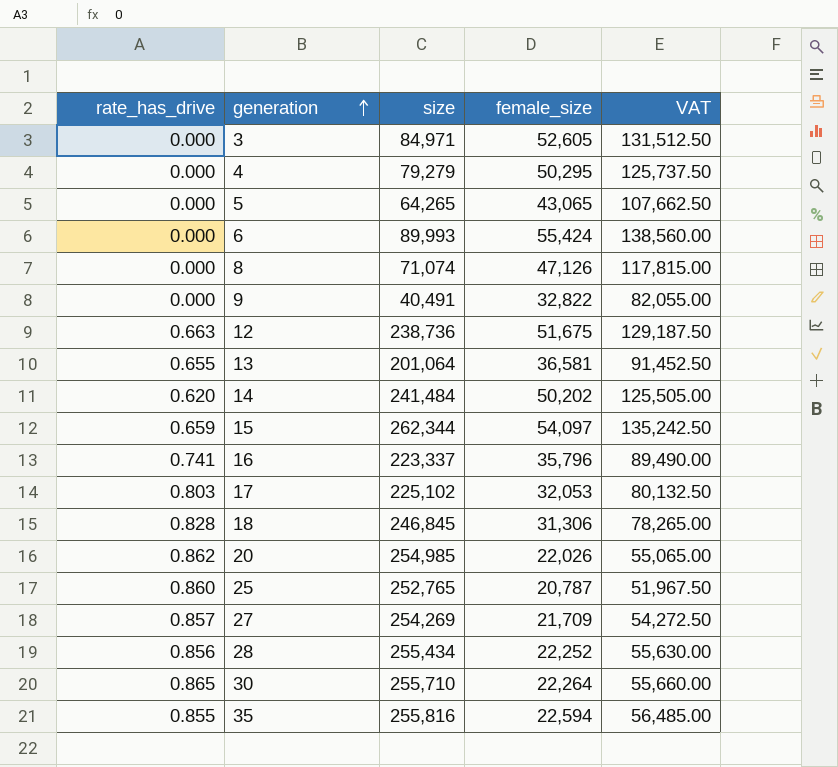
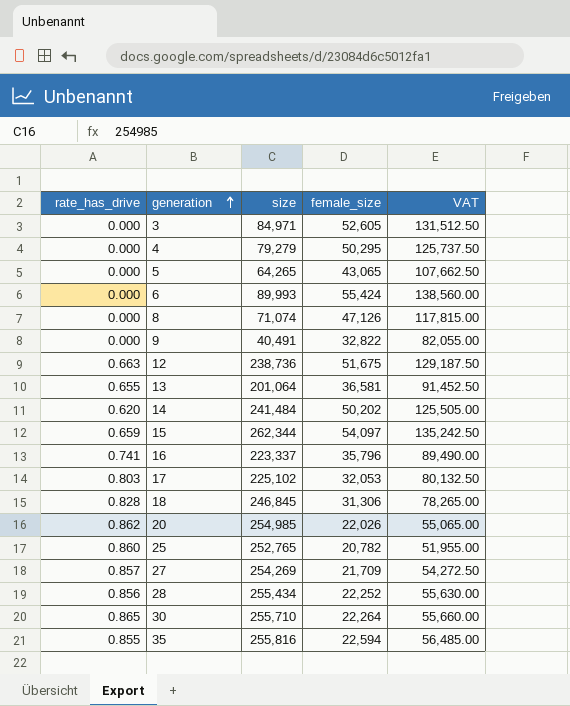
25 | female_size: 20,787 -> 20,782
25 | VAT: 51,967.50 -> 51,955.00

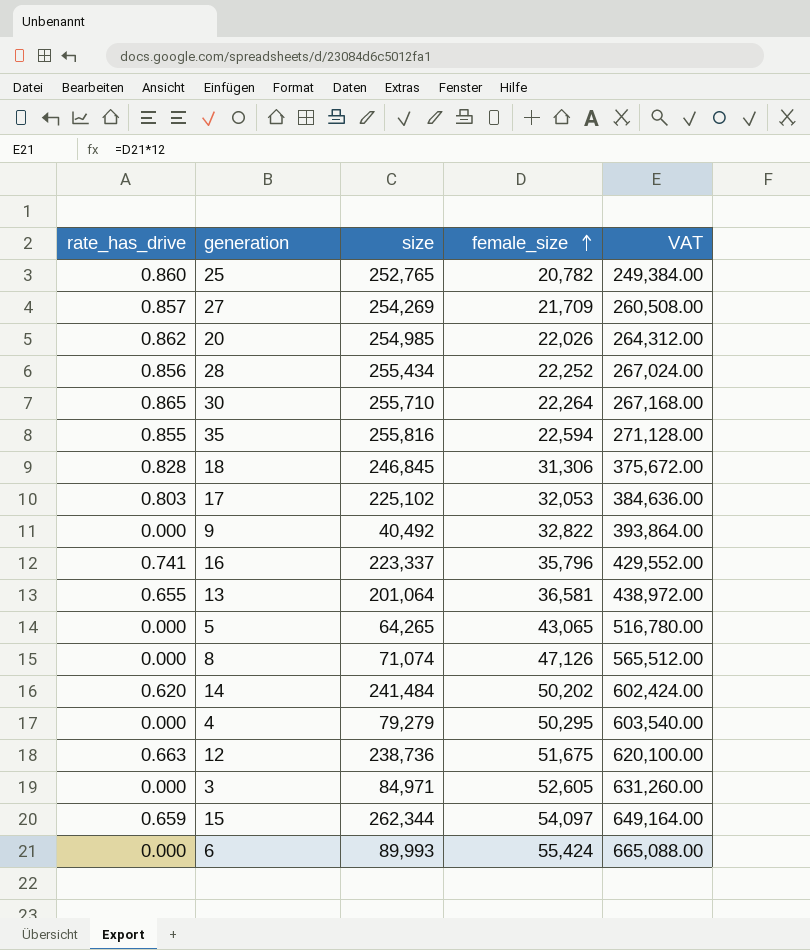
row order: generation ascending -> female_size ascending
column VAT | formula: [female_size] * 2.5 -> [female_size] * 12
9 | size: 40,491 -> 40,492

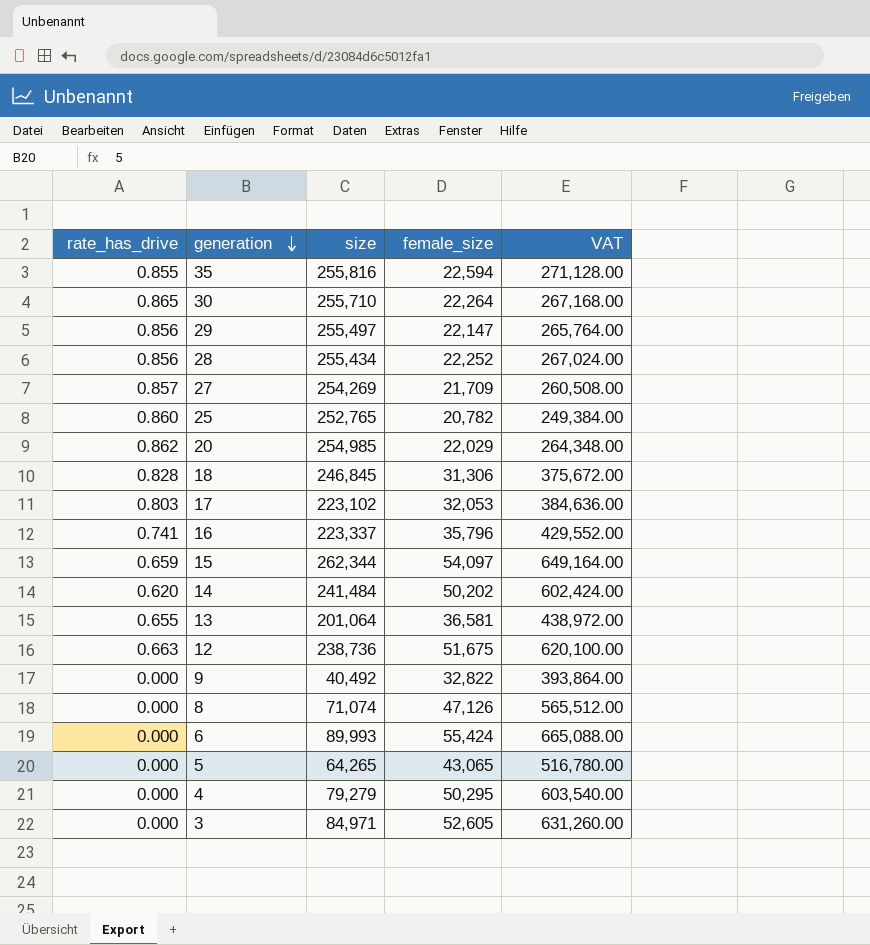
row order: female_size ascending -> generation descending
row 29: none -> 0.856 | 255,497 | 22,147 | 265,764.00
20 | female_size: 22,026 -> 22,029
20 | VAT: 264,312.00 -> 264,348.00
17 | size: 225,102 -> 223,102

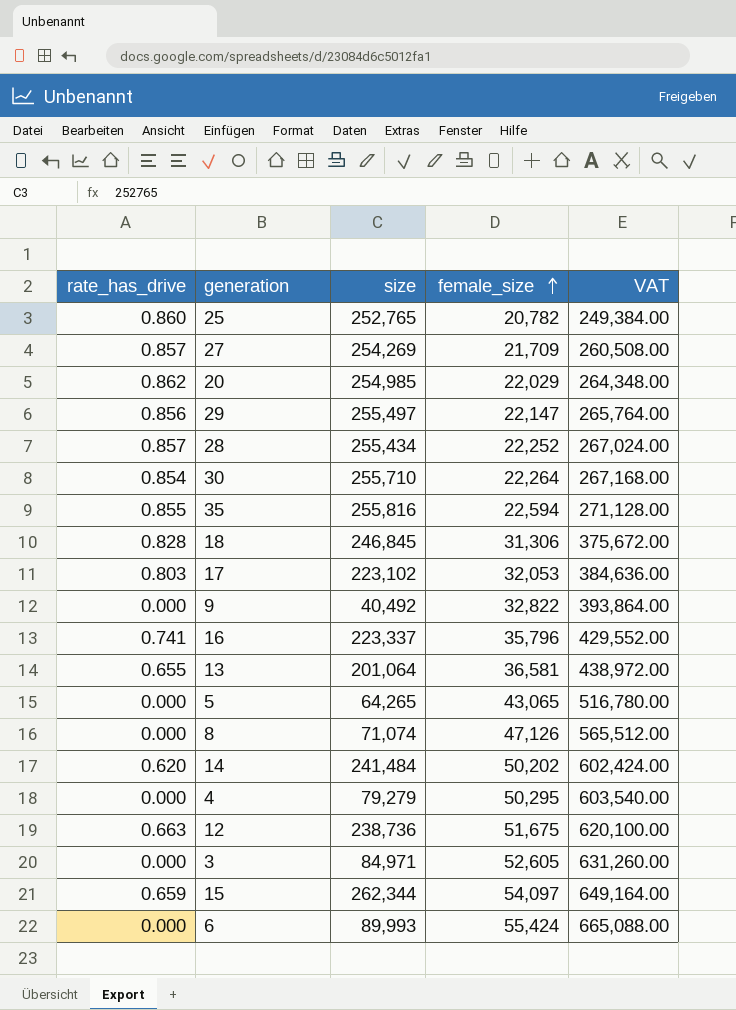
row order: generation descending -> female_size ascending
28 | rate_has_drive: 0.856 -> 0.857
30 | rate_has_drive: 0.865 -> 0.854

